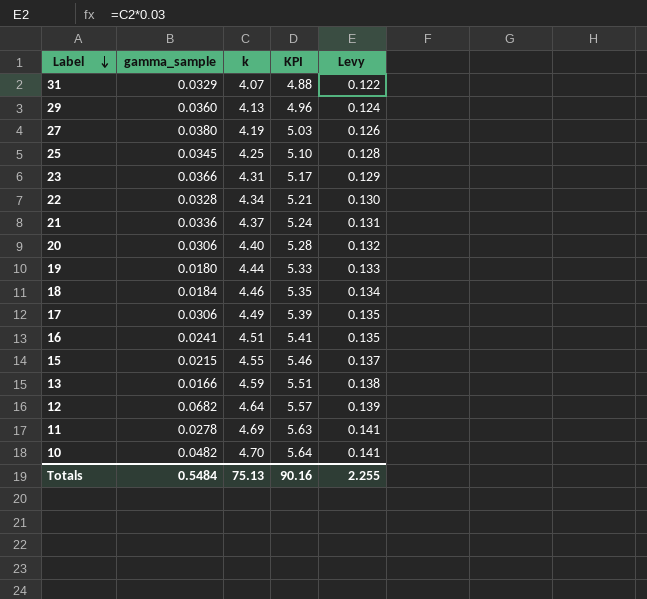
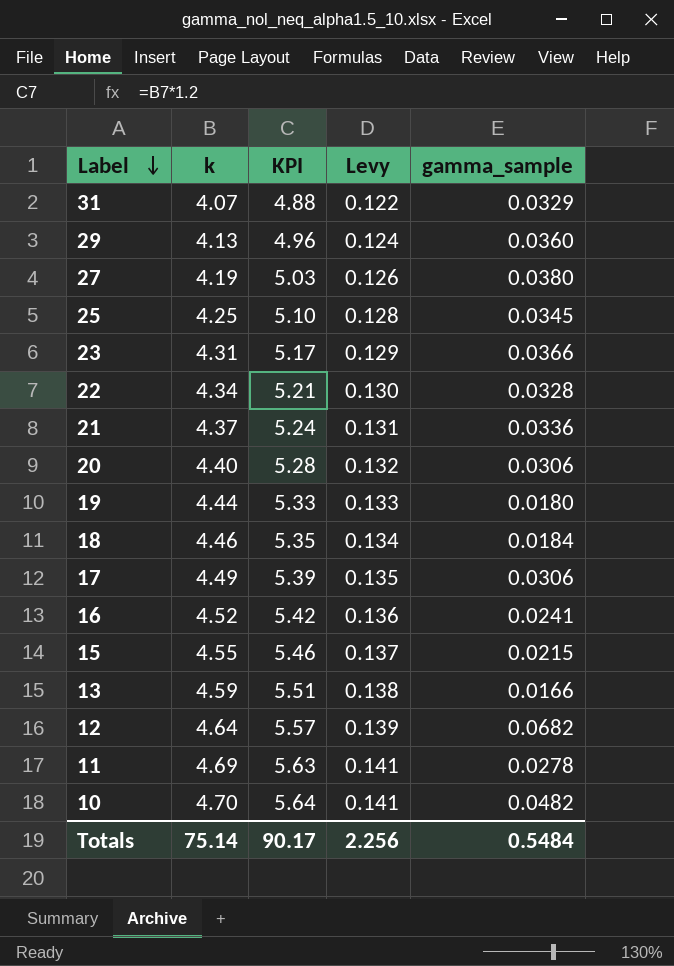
column gamma_sample | position: 2 -> 5
16 | k: 4.51 -> 4.52
16 | KPI: 5.41 -> 5.42
16 | Levy: 0.135 -> 0.136
Totals | k: 75.13 -> 75.14
Totals | KPI: 90.16 -> 90.17
Totals | Levy: 2.255 -> 2.256

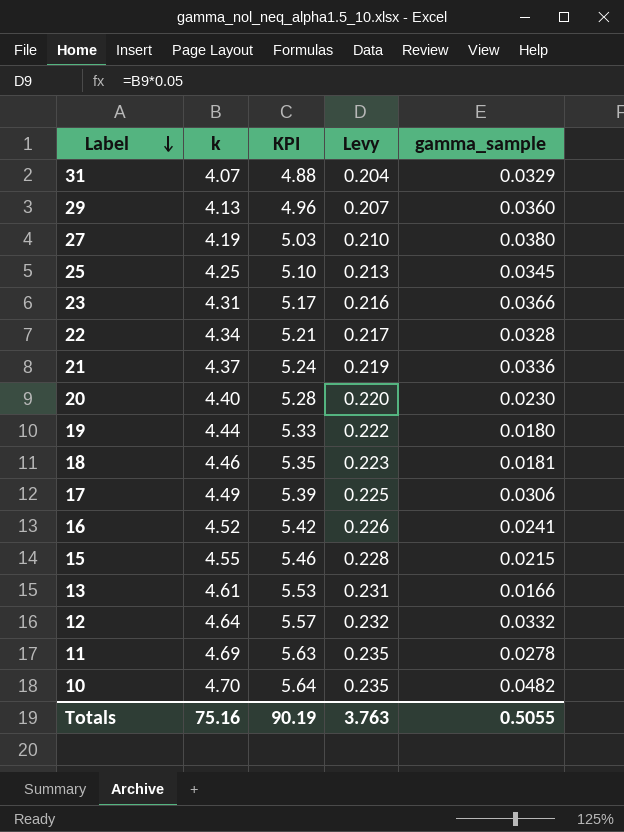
column Levy | formula: [k] * 0.03 -> [k] * 0.05
20 | gamma_sample: 0.0306 -> 0.0230
18 | gamma_sample: 0.0184 -> 0.0181
13 | k: 4.59 -> 4.61
13 | KPI: 5.51 -> 5.53
12 | gamma_sample: 0.0682 -> 0.0332
Totals | k: 75.14 -> 75.16
Totals | KPI: 90.17 -> 90.19
Totals | Levy: 2.256 -> 3.763
Totals | gamma_sample: 0.5484 -> 0.5055

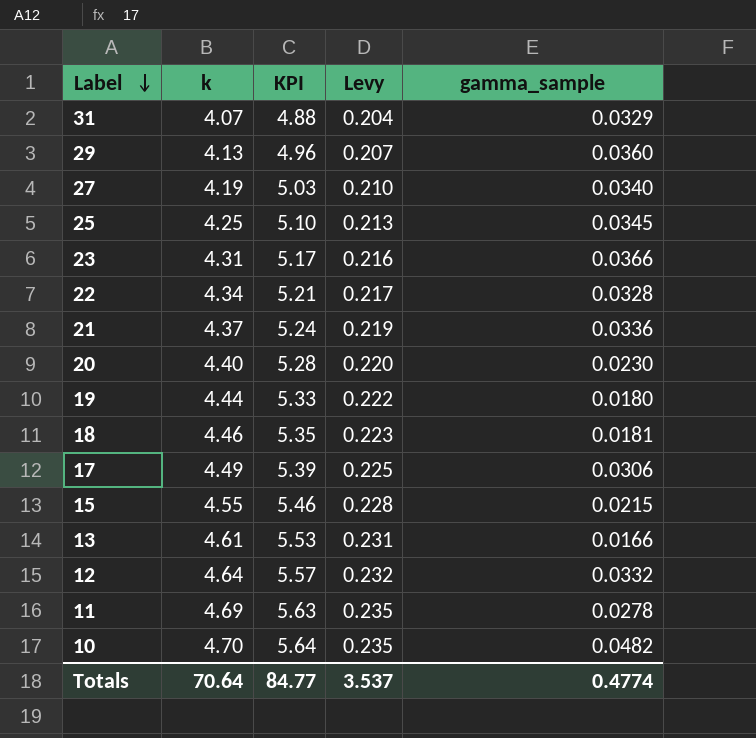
row 16: 4.52 | 5.42 | 0.226 | 0.0241 -> none
27 | gamma_sample: 0.0380 -> 0.0340
Totals | k: 75.16 -> 70.64
Totals | KPI: 90.19 -> 84.77
Totals | Levy: 3.763 -> 3.537
Totals | gamma_sample: 0.5055 -> 0.4774

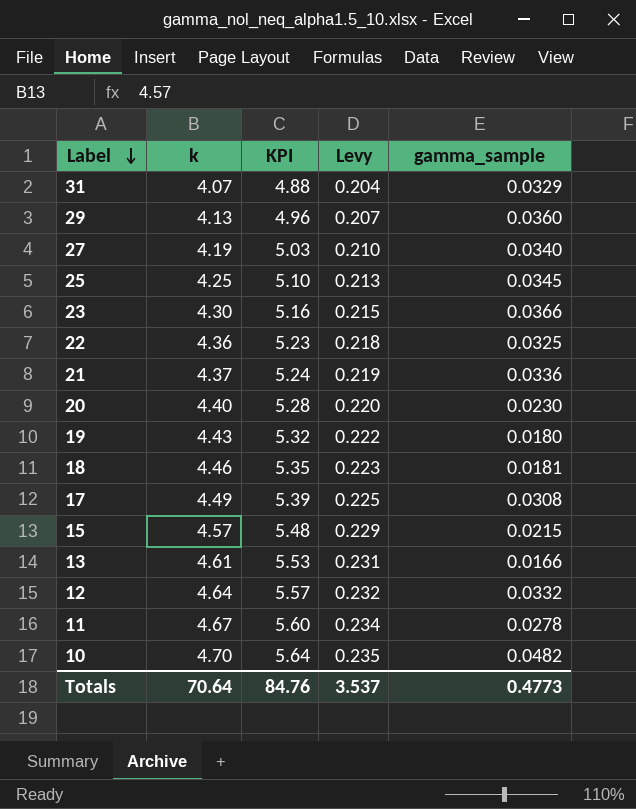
23 | k: 4.31 -> 4.30
23 | KPI: 5.17 -> 5.16
23 | Levy: 0.216 -> 0.215
22 | k: 4.34 -> 4.36
22 | KPI: 5.21 -> 5.23
22 | Levy: 0.217 -> 0.218
22 | gamma_sample: 0.0328 -> 0.0325
19 | k: 4.44 -> 4.43
19 | KPI: 5.33 -> 5.32
17 | gamma_sample: 0.0306 -> 0.0308
15 | k: 4.55 -> 4.57
15 | KPI: 5.46 -> 5.48
15 | Levy: 0.228 -> 0.229
11 | k: 4.69 -> 4.67
11 | KPI: 5.63 -> 5.60
11 | Levy: 0.235 -> 0.234
Totals | KPI: 84.77 -> 84.76
Totals | gamma_sample: 0.4774 -> 0.4773

